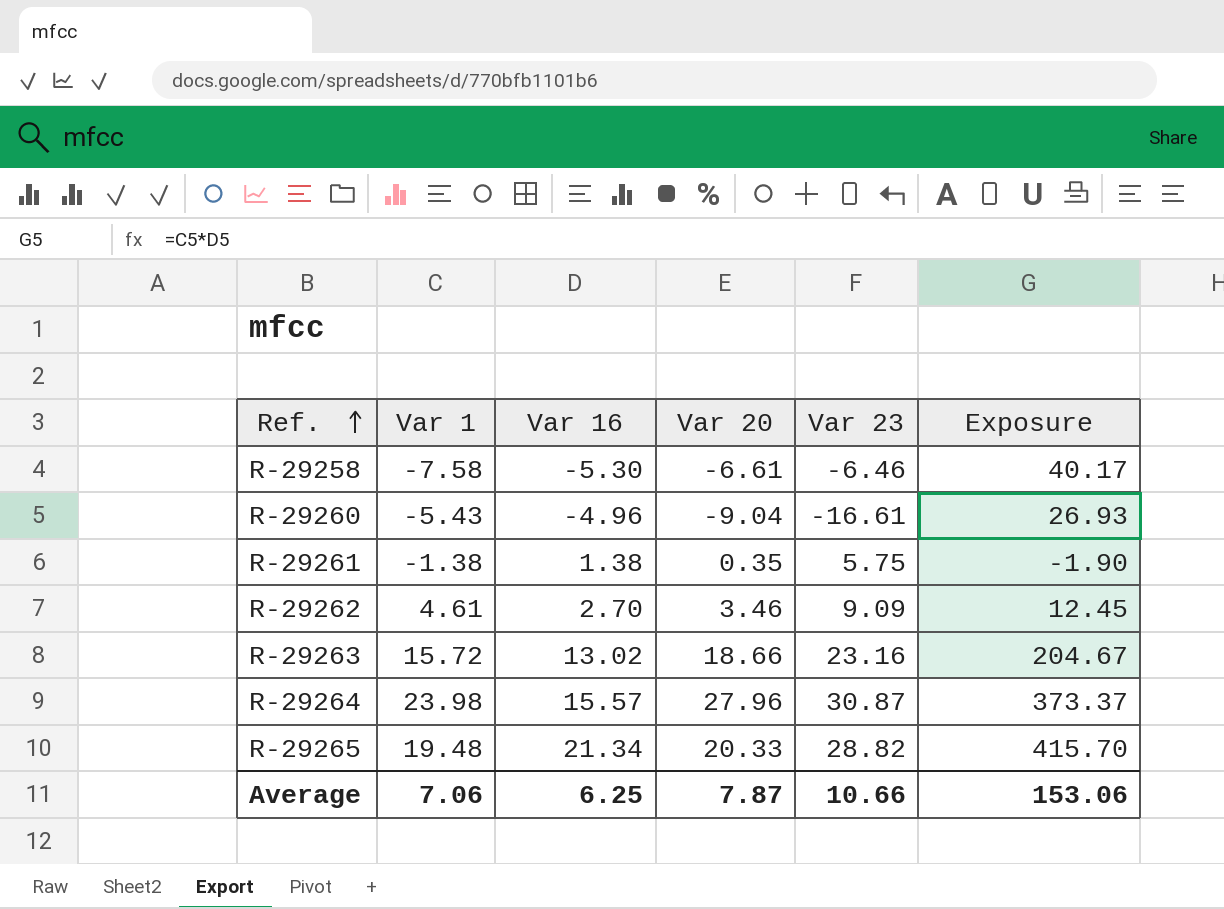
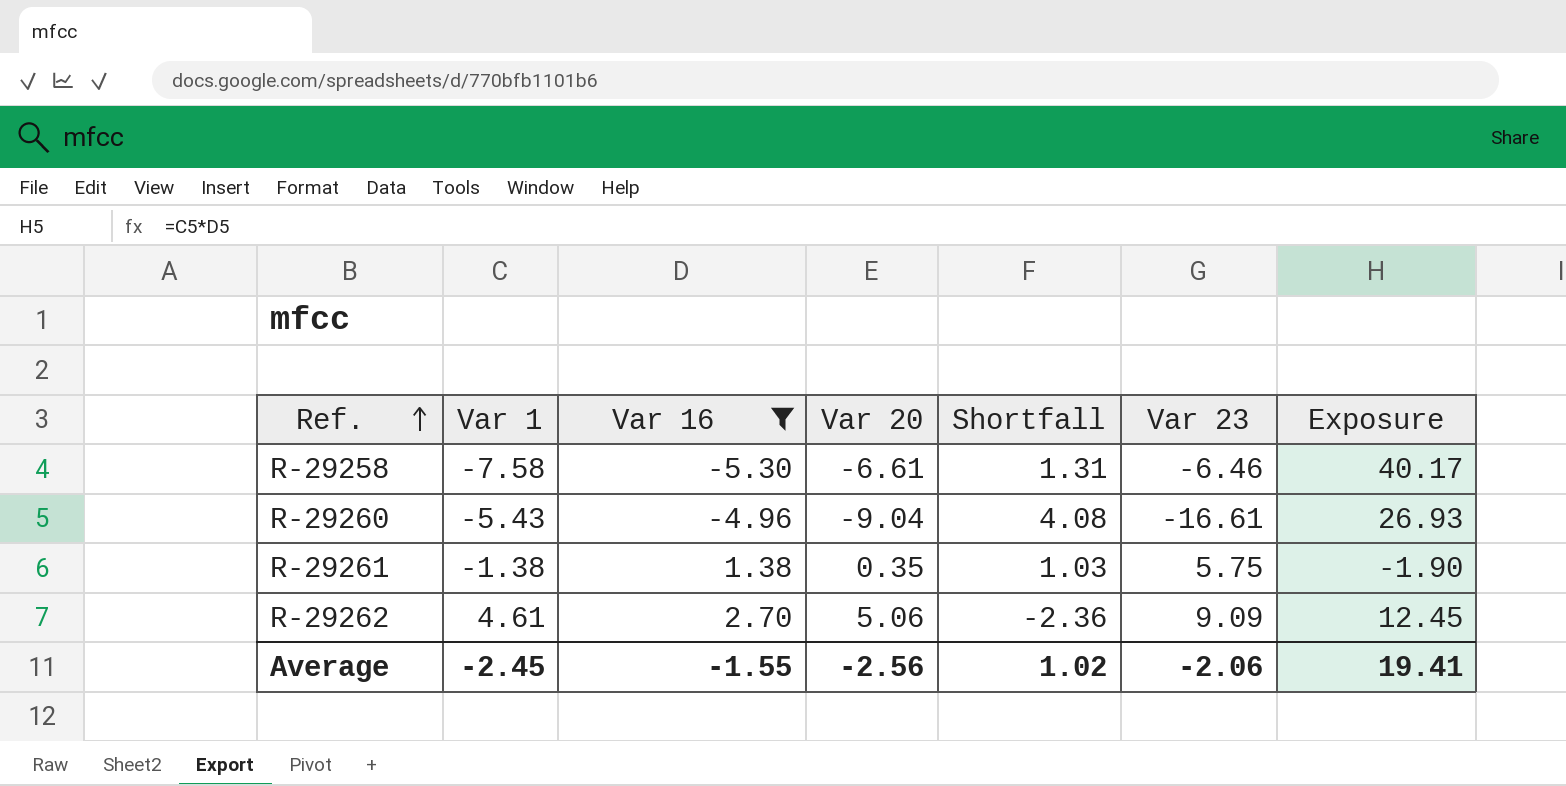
filter: none -> Var 16 <= 2.70
column Shortfall | formula: none -> [Var 16] - [Var 20]
R-29262 | Var 20: 3.46 -> 5.06
Average | Var 1: 7.06 -> -2.45
Average | Var 16: 6.25 -> -1.55
Average | Var 20: 7.87 -> -2.56
Average | Var 23: 10.66 -> -2.06
Average | Exposure: 153.06 -> 19.41

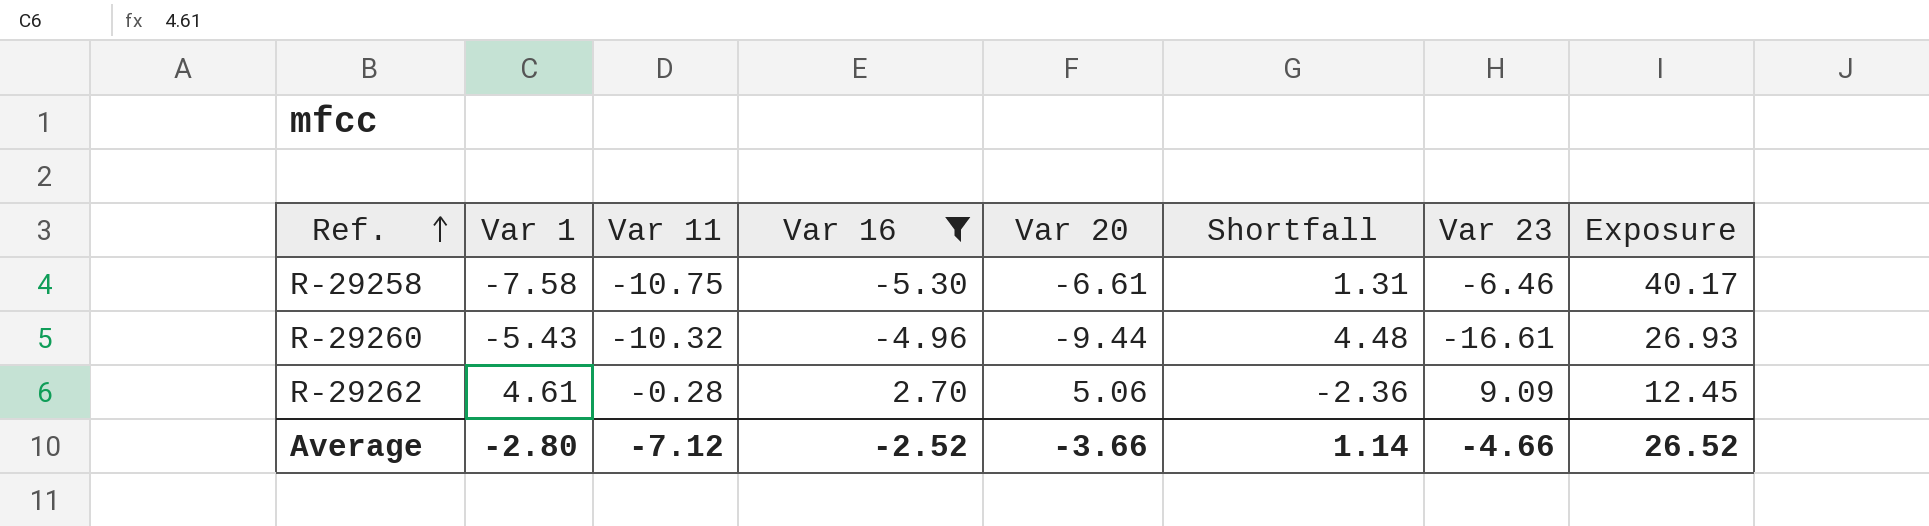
column Var 11 | position: none -> 3
row R-29261: -1.38 | 1.38 | 0.35 | 1.03 | 5.75 | -1.90 -> none
R-29260 | Var 20: -9.04 -> -9.44
R-29260 | Shortfall: 4.08 -> 4.48
Average | Var 1: -2.45 -> -2.80
Average | Var 16: -1.55 -> -2.52
Average | Var 20: -2.56 -> -3.66
Average | Shortfall: 1.02 -> 1.14
Average | Var 23: -2.06 -> -4.66
Average | Exposure: 19.41 -> 26.52

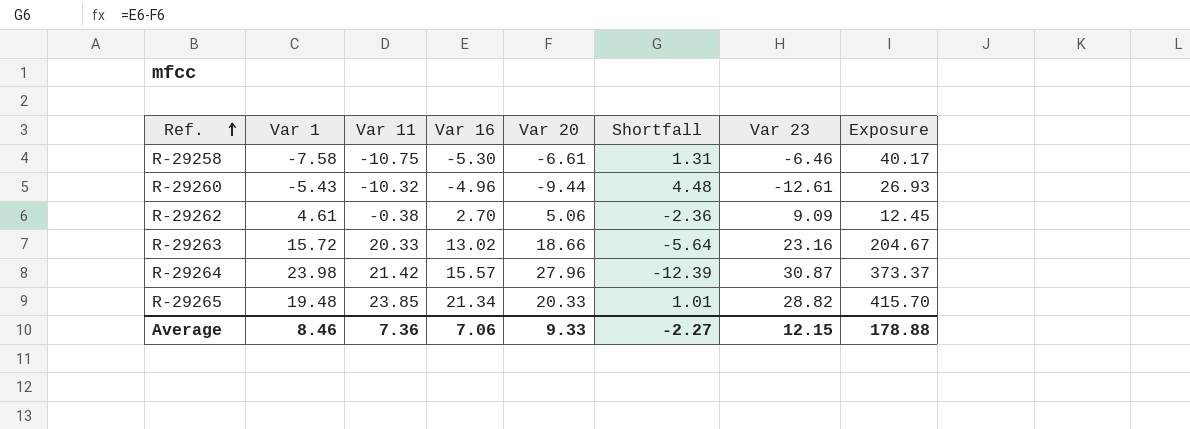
filter: Var 16 <= 2.70 -> none
R-29260 | Var 23: -16.61 -> -12.61
R-29262 | Var 11: -0.28 -> -0.38
Average | Var 1: -2.80 -> 8.46
Average | Var 11: -7.12 -> 7.36
Average | Var 16: -2.52 -> 7.06
Average | Var 20: -3.66 -> 9.33
Average | Shortfall: 1.14 -> -2.27
Average | Var 23: -4.66 -> 12.15
Average | Exposure: 26.52 -> 178.88

